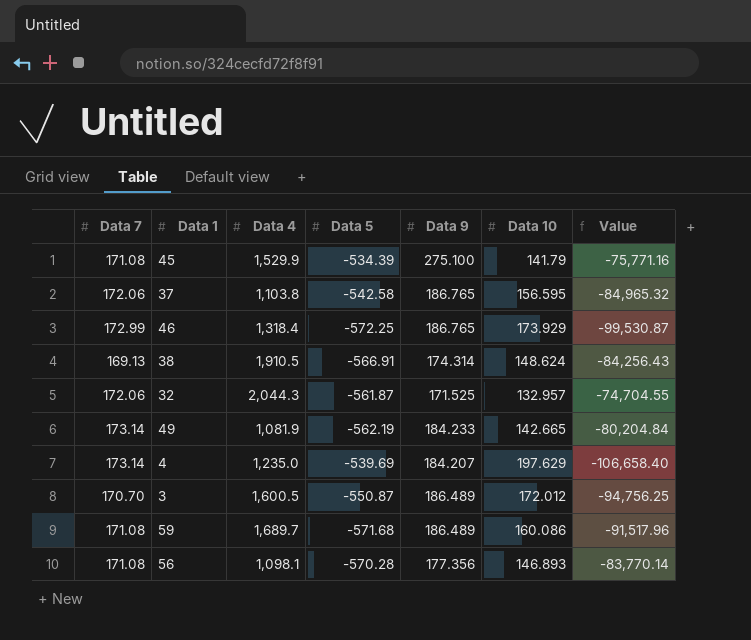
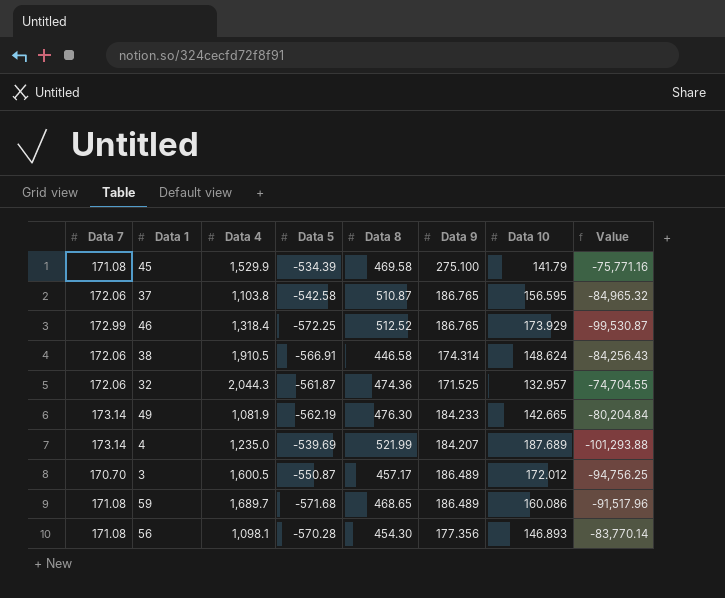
column Data 8 | position: none -> 5
38 | Data 7: 169.13 -> 172.06
4 | Data 10: 197.629 -> 187.689
4 | Value: -106,658.40 -> -101,293.88

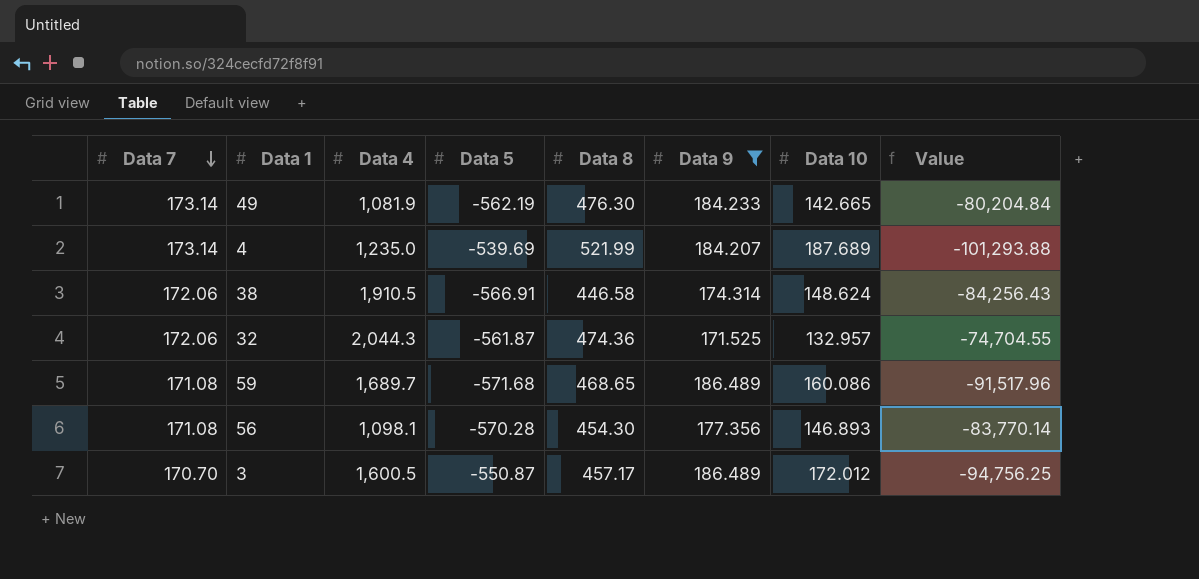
filter: none -> Data 9 <= 186.489
row order: none -> Data 7 descending

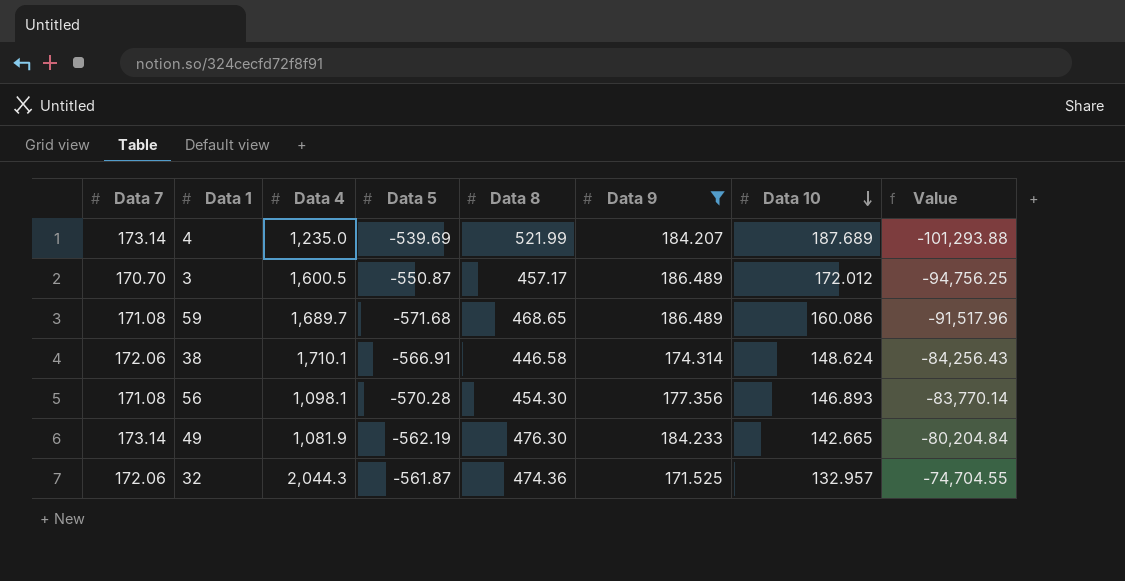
row order: Data 7 descending -> Data 10 descending
38 | Data 4: 1,910.5 -> 1,710.1

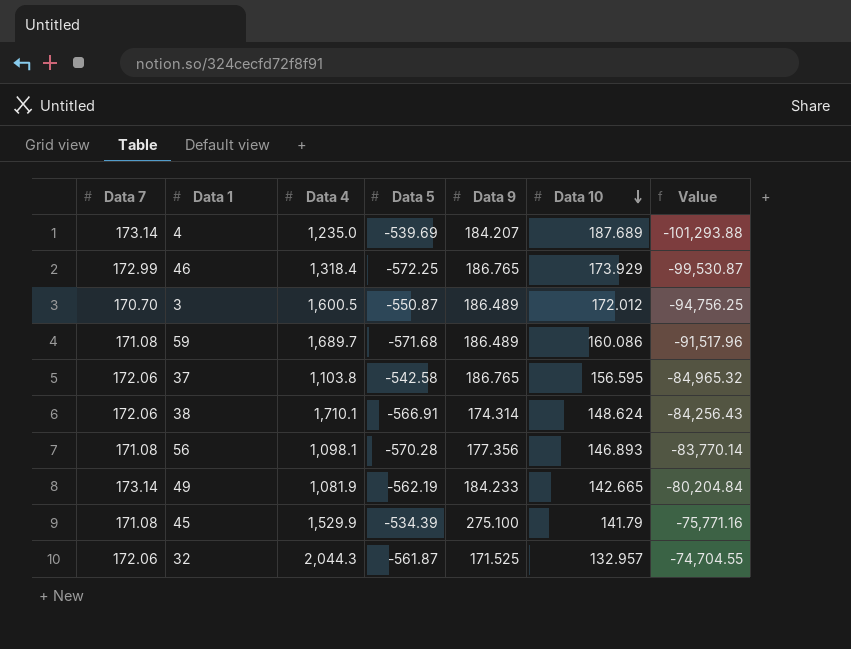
filter: Data 9 <= 186.489 -> none
column Data 8 | position: 5 -> none

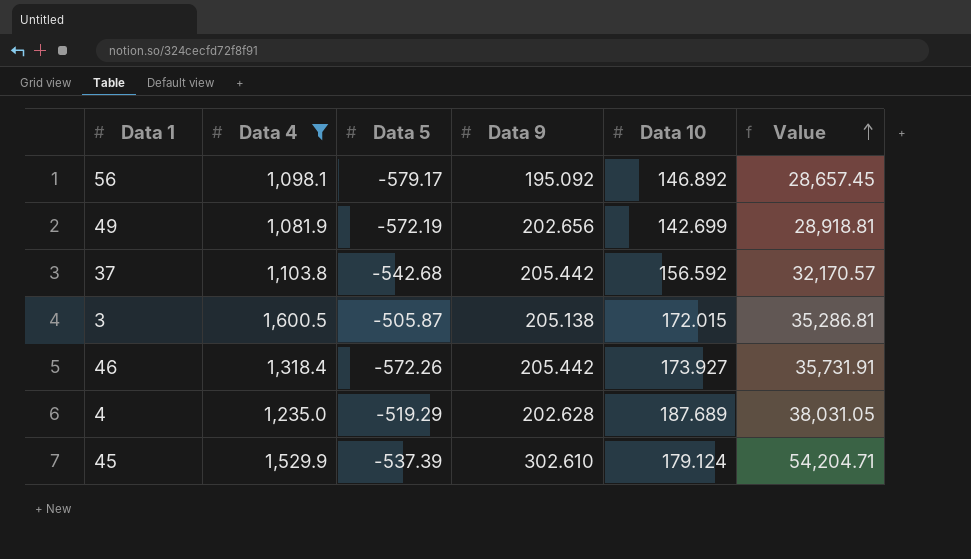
filter: none -> Data 4 <= 1,600.5
row order: Data 10 descending -> Value ascending
column Data 7 | position: 1 -> none
column Value | formula: [Data 5] * [Data 10] -> [Data 9] * [Data 10]
56 | Data 5: -570.28 -> -579.17
56 | Data 9: 177.356 -> 195.092
56 | Data 10: 146.893 -> 146.892
49 | Data 5: -562.19 -> -572.19
49 | Data 9: 184.233 -> 202.656
49 | Data 10: 142.665 -> 142.699
37 | Data 5: -542.58 -> -542.68
37 | Data 9: 186.765 -> 205.442
37 | Data 10: 156.595 -> 156.592
3 | Data 5: -550.87 -> -505.87
3 | Data 9: 186.489 -> 205.138
3 | Data 10: 172.012 -> 172.015
46 | Data 5: -572.25 -> -572.26
46 | Data 9: 186.765 -> 205.442
46 | Data 10: 173.929 -> 173.927
4 | Data 5: -539.69 -> -519.29
4 | Data 9: 184.207 -> 202.628
45 | Data 5: -534.39 -> -537.39
45 | Data 9: 275.100 -> 302.610
45 | Data 10: 141.79 -> 179.124

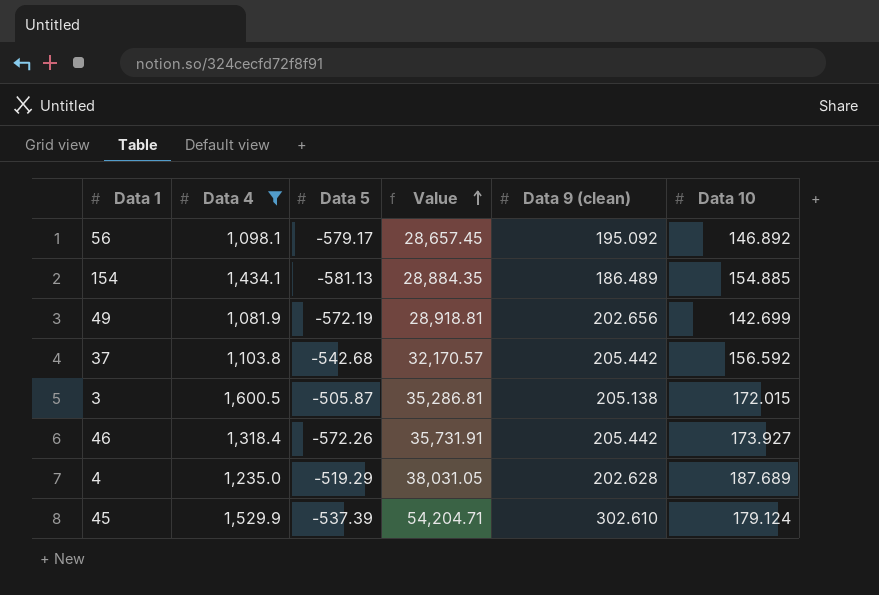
column Value | position: 6 -> 4
column name: Data 9 -> Data 9 (clean)
row 154: none -> 1,434.1 | -581.13 | 28,884.35 | 186.489 | 154.885

